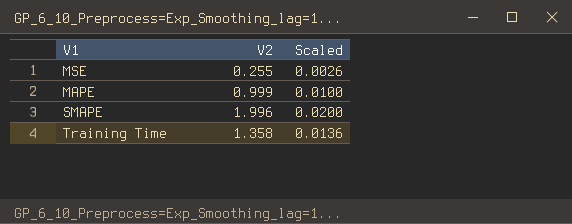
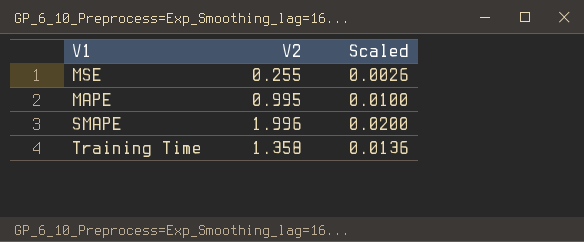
MAPE | V2: 0.999 -> 0.995

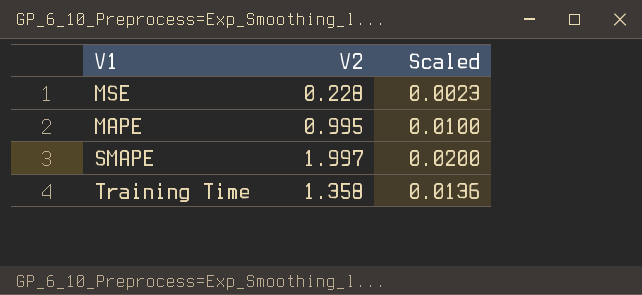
MSE | V2: 0.255 -> 0.228
MSE | Scaled: 0.0026 -> 0.0023
SMAPE | V2: 1.996 -> 1.997

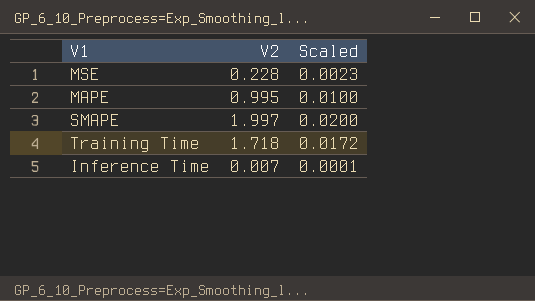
Training Time | V2: 1.358 -> 1.718
Training Time | Scaled: 0.0136 -> 0.0172
row Inference Time: none -> 0.007 | 0.0001

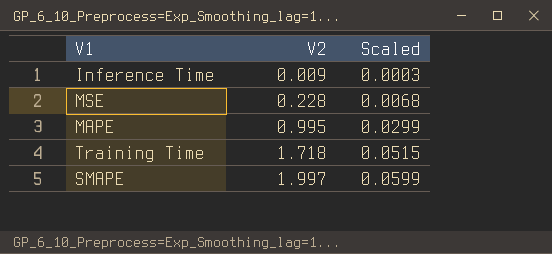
row order: none -> V2 ascending
column Scaled | formula: [V2] * 0.01 -> [V2] * 0.03
Inference Time | V2: 0.007 -> 0.009

